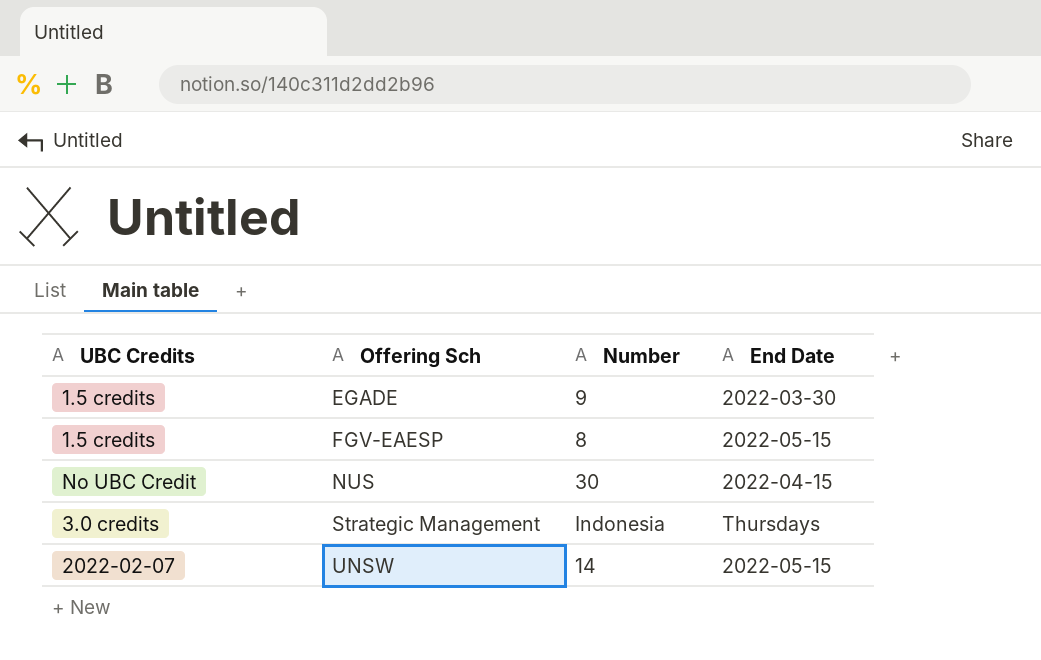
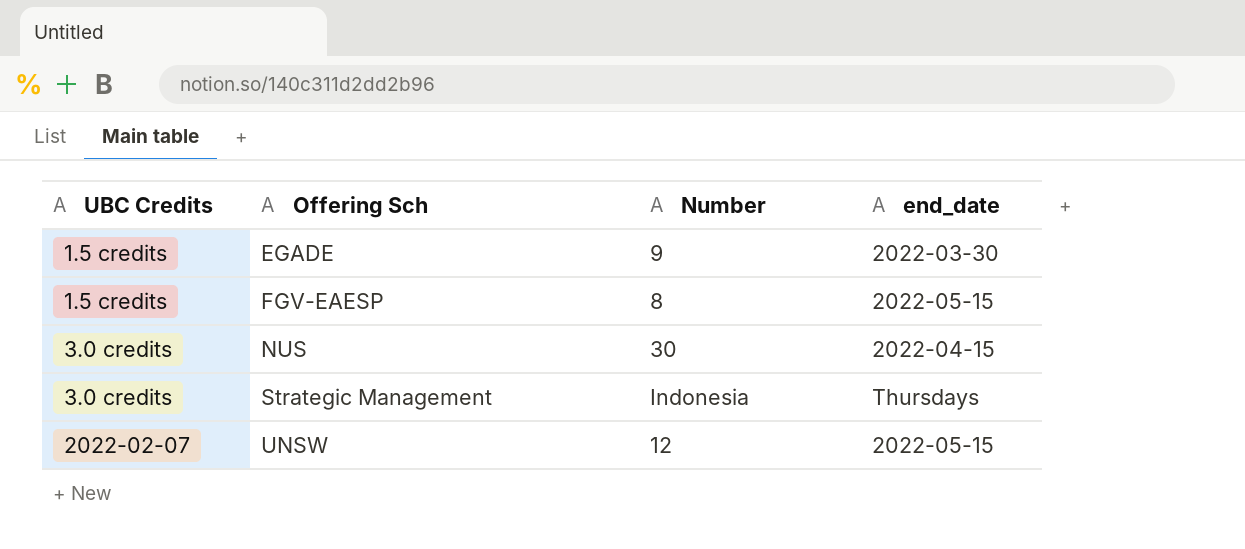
column name: End Date -> end_date
NUS | UBC Credits: No UBC Credit -> 3.0 credits
UNSW | Number: 14 -> 12

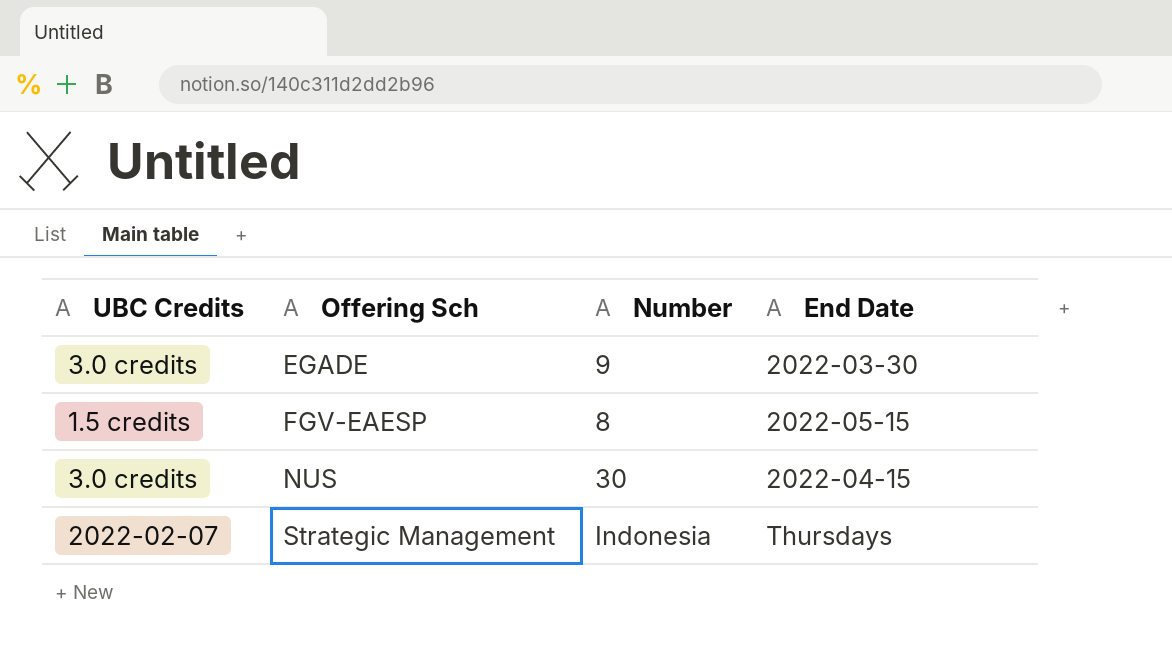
column name: end_date -> End Date
row UNSW: 2022-02-07 | 12 | 2022-05-15 -> none
EGADE | UBC Credits: 1.5 credits -> 3.0 credits
Strategic Management | UBC Credits: 3.0 credits -> 2022-02-07

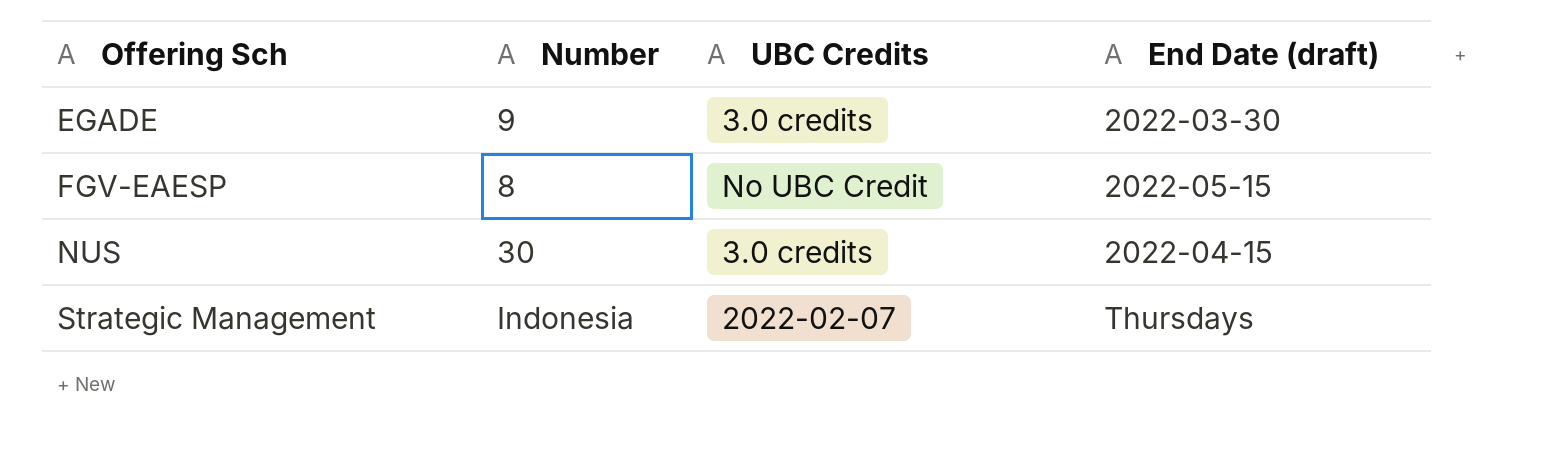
column UBC Credits | position: 1 -> 3
column name: End Date -> End Date (draft)
FGV-EAESP | UBC Credits: 1.5 credits -> No UBC Credit

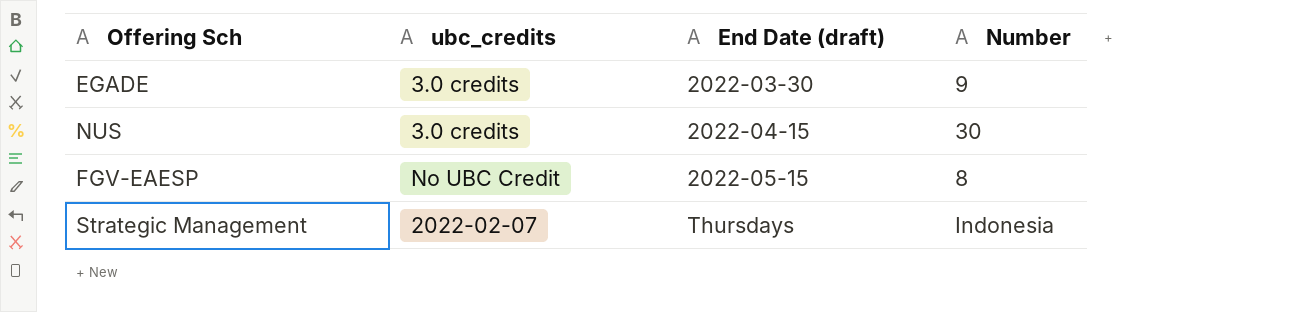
row order: Offering Sch ascending -> End Date (draft) ascending
column name: UBC Credits -> ubc_credits
column Number | position: 2 -> 4

